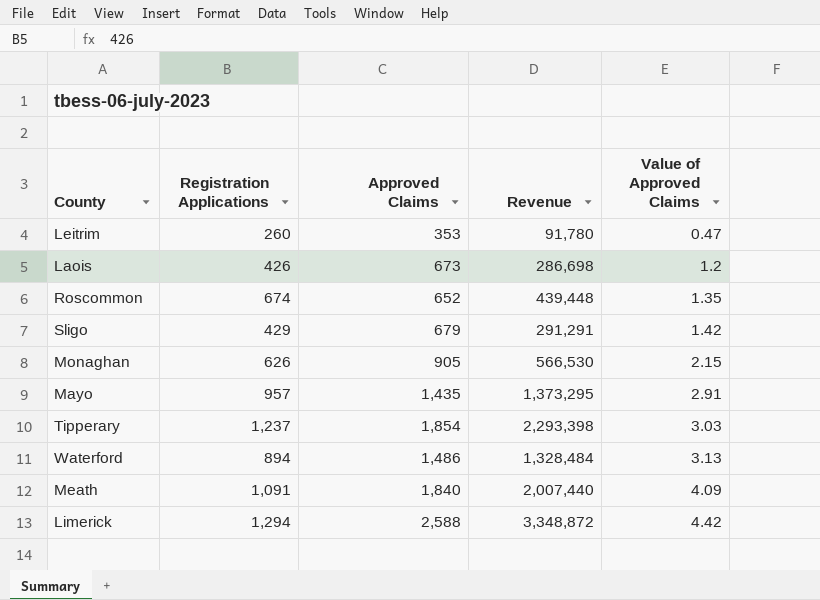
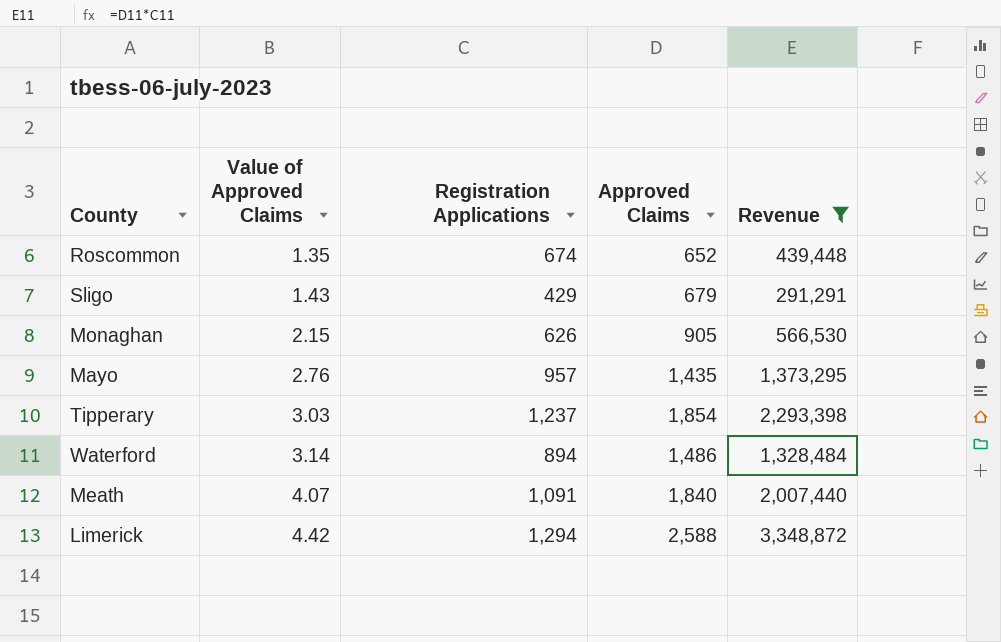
filter: none -> Revenue >= 291,291
column Value of Approved Claims | position: 5 -> 2
Sligo | Value of Approved Claims: 1.42 -> 1.43
Mayo | Value of Approved Claims: 2.91 -> 2.76
Waterford | Value of Approved Claims: 3.13 -> 3.14
Meath | Value of Approved Claims: 4.09 -> 4.07

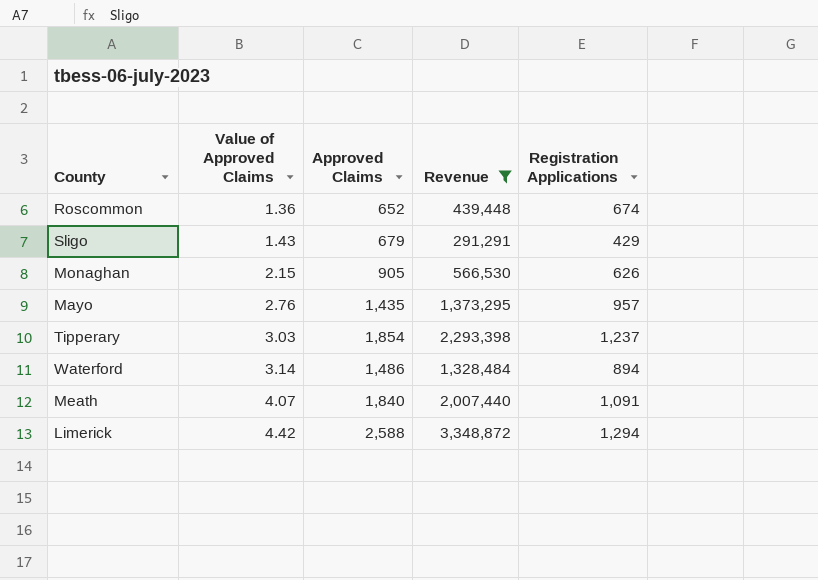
column Registration Applications | position: 3 -> 5
Roscommon | Value of Approved Claims: 1.35 -> 1.36

